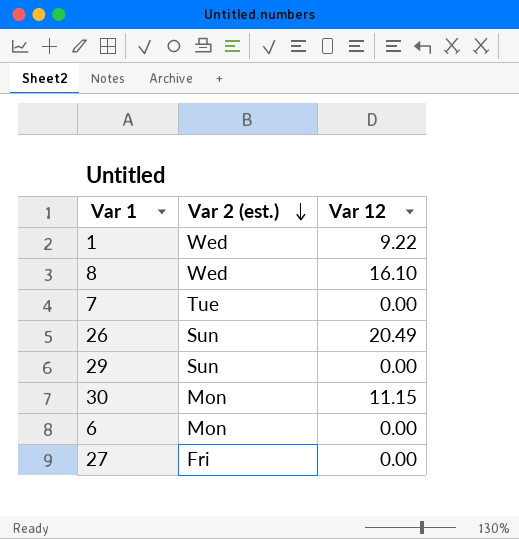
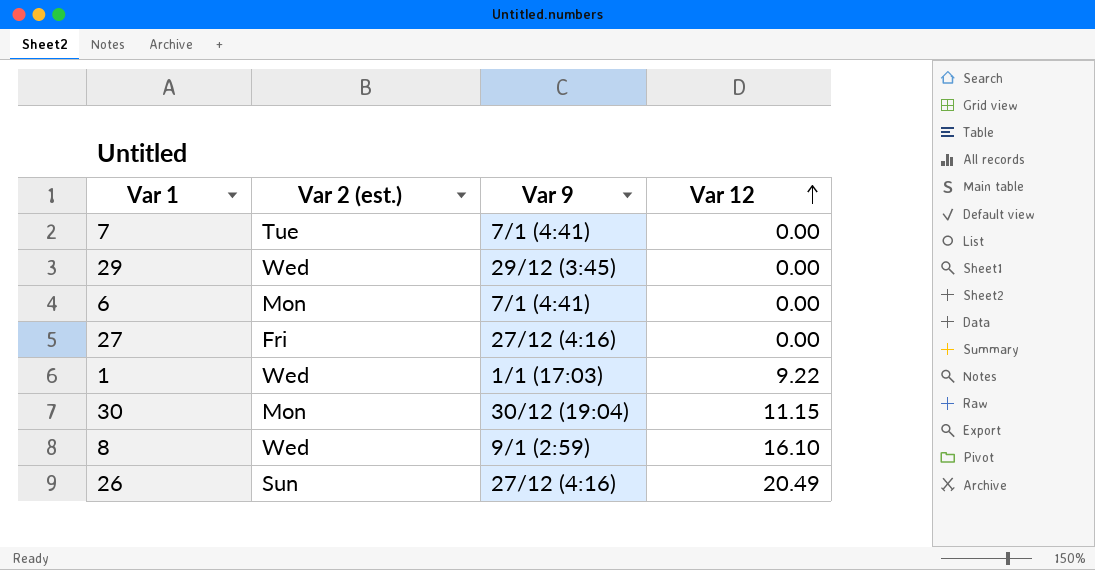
row order: Var 2 (est.) descending -> Var 12 ascending
column Var 9 | position: none -> 3
29 | Var 2 (est.): Sun -> Wed

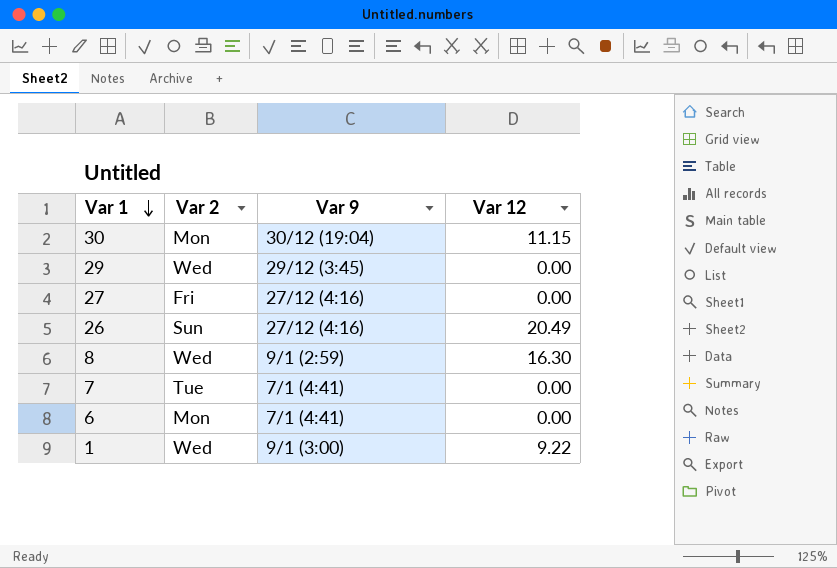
row order: Var 12 ascending -> Var 1 descending
column name: Var 2 (est.) -> Var 2
8 | Var 12: 16.10 -> 16.30
1 | Var 9: 1/1 (17:03) -> 9/1 (3:00)

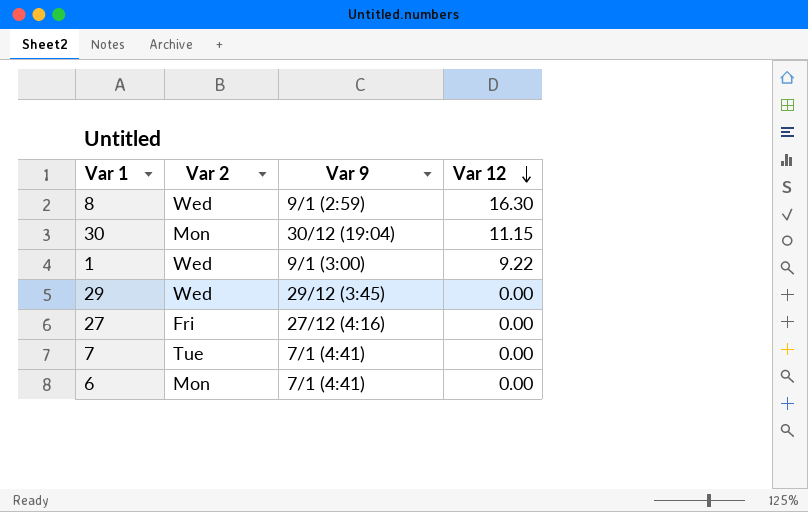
row order: Var 1 descending -> Var 12 descending
row 26: Sun | 27/12 (4:16) | 20.49 -> none

